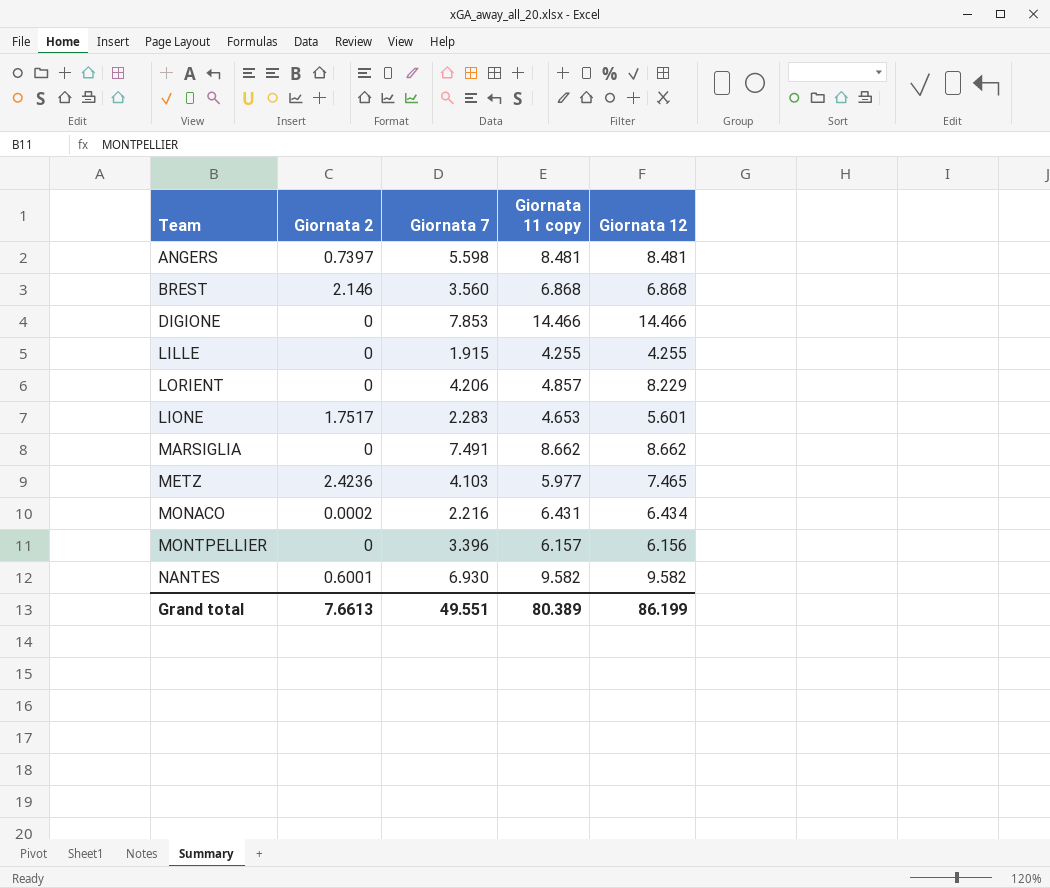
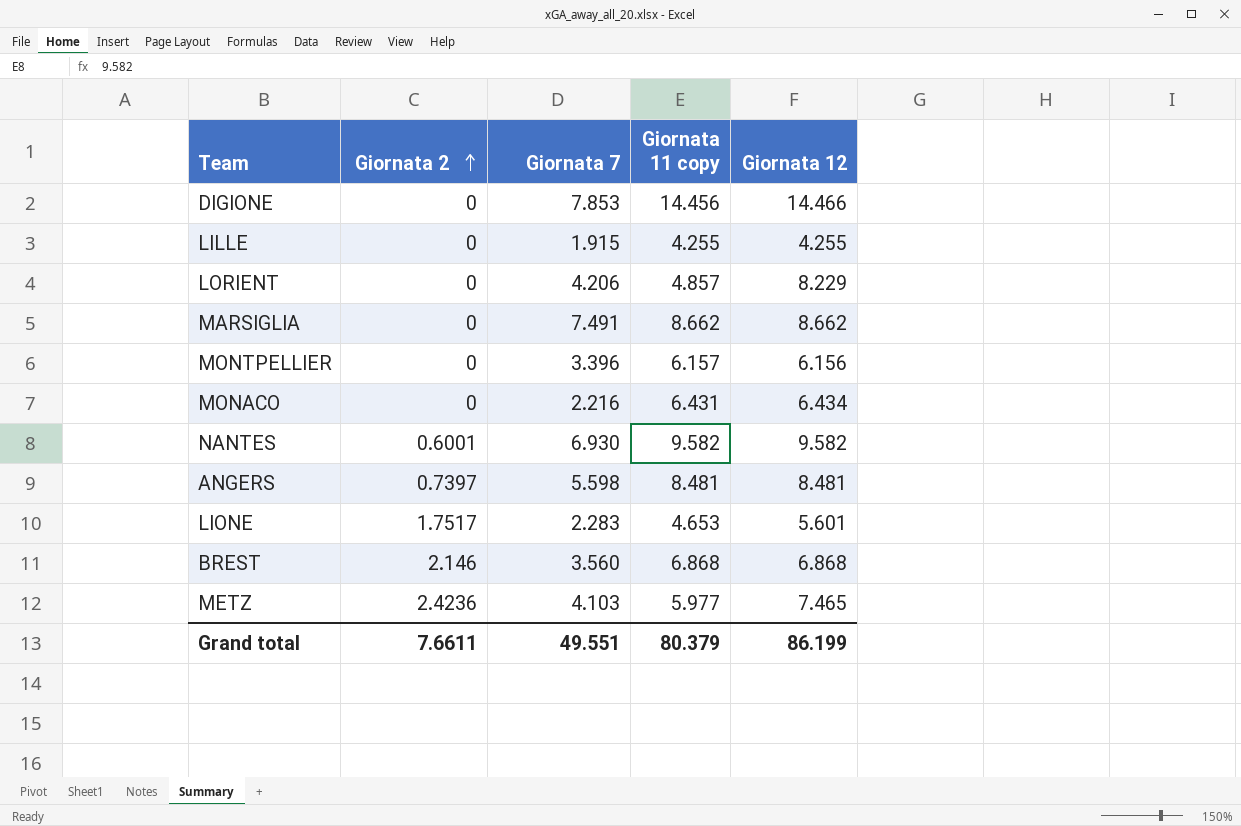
row order: none -> Giornata 2 ascending
DIGIONE | Giornata 11 copy: 14.466 -> 14.456
MONACO | Giornata 2: 0.0002 -> 0
Grand total | Giornata 2: 7.6613 -> 7.6611
Grand total | Giornata 11 copy: 80.389 -> 80.379

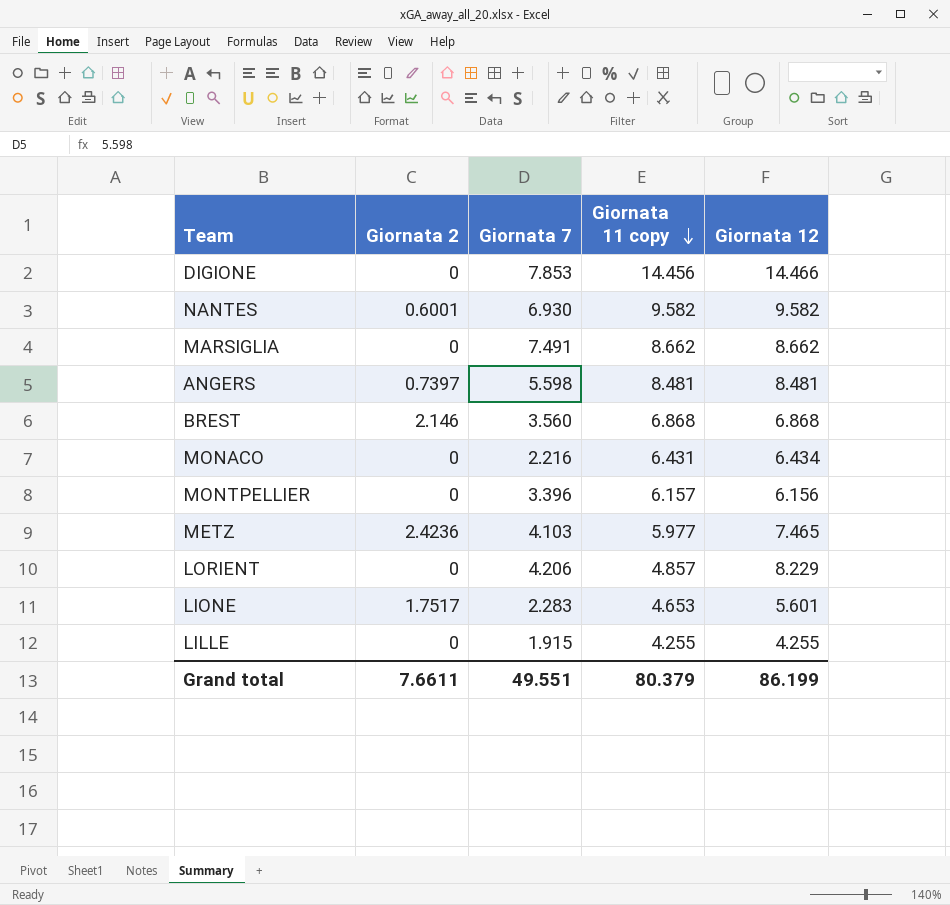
row order: Giornata 2 ascending -> Giornata 11 copy descending

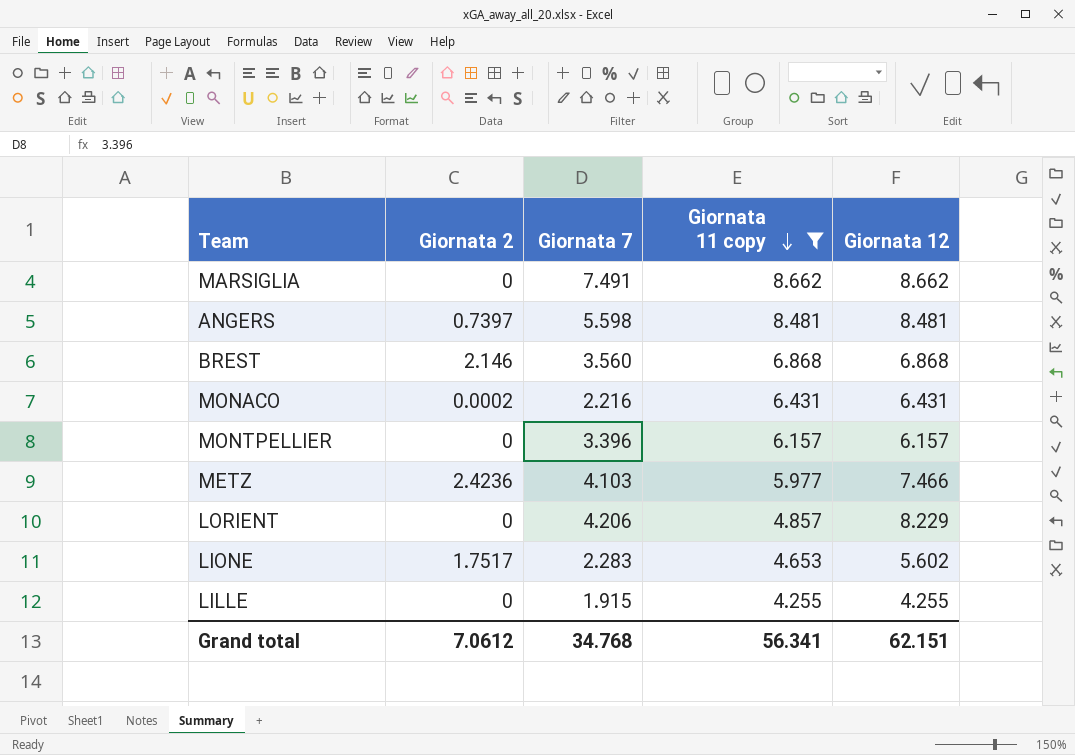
filter: none -> Giornata 11 copy <= 8.662
MONACO | Giornata 2: 0 -> 0.0002
MONACO | Giornata 12: 6.434 -> 6.431
MONTPELLIER | Giornata 12: 6.156 -> 6.157
METZ | Giornata 12: 7.465 -> 7.466
LIONE | Giornata 12: 5.601 -> 5.602
Grand total | Giornata 2: 7.6611 -> 7.0612
Grand total | Giornata 7: 49.551 -> 34.768
Grand total | Giornata 11 copy: 80.379 -> 56.341
Grand total | Giornata 12: 86.199 -> 62.151

